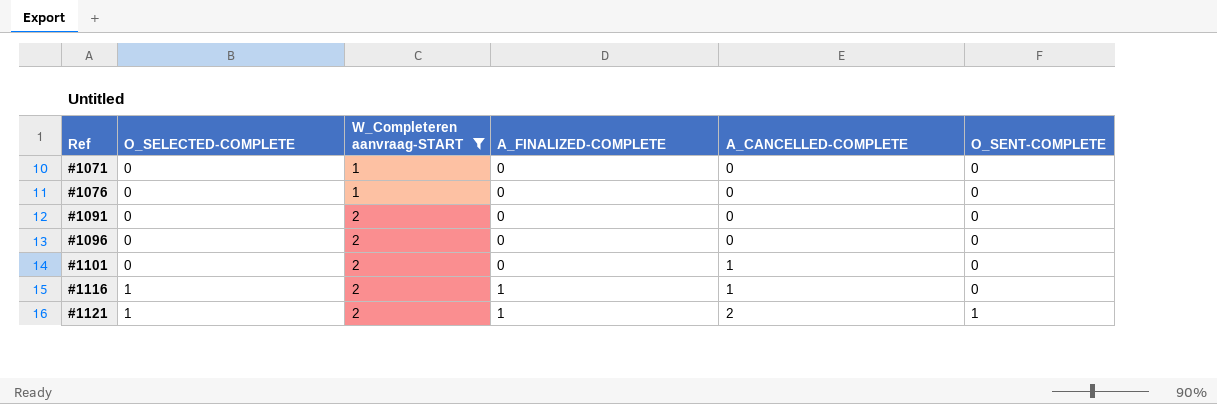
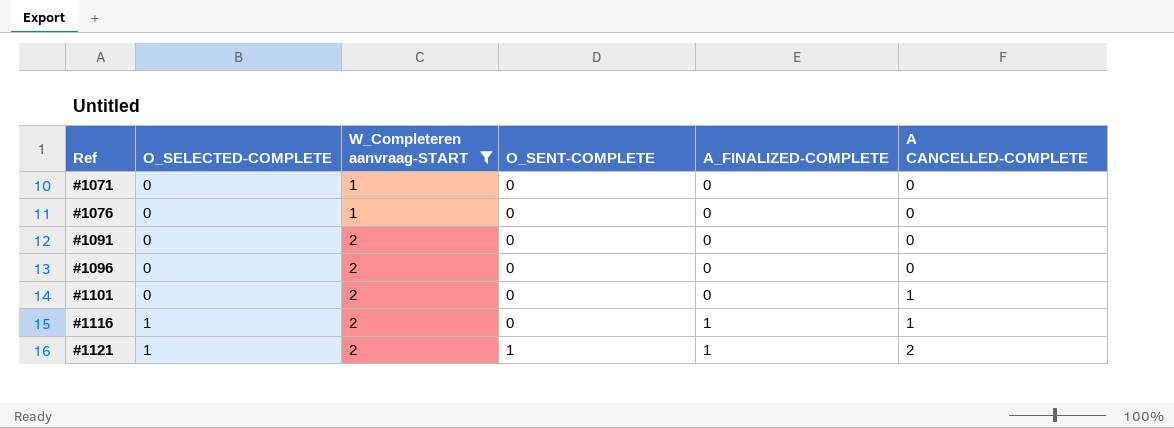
column O_SENT-COMPLETE | position: 6 -> 4
column name: A_CANCELLED-COMPLETE -> A CANCELLED-COMPLETE

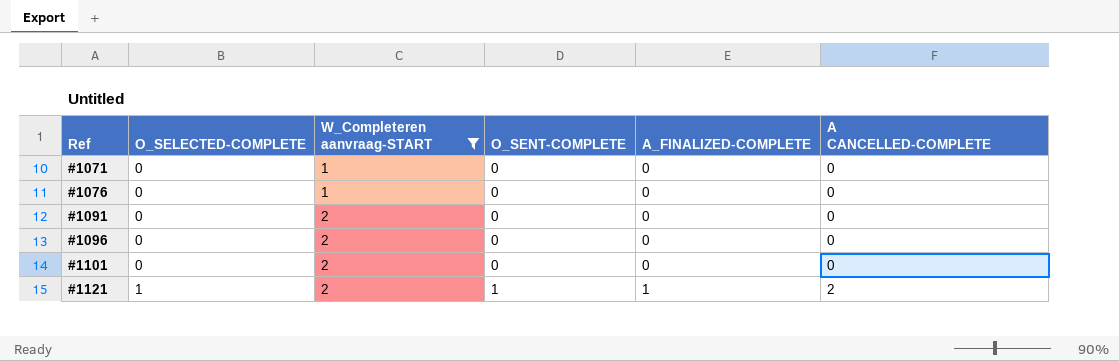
row #1116: 1 | 2 | 0 | 1 | 1 -> none
#1101 | A CANCELLED-COMPLETE: 1 -> 0

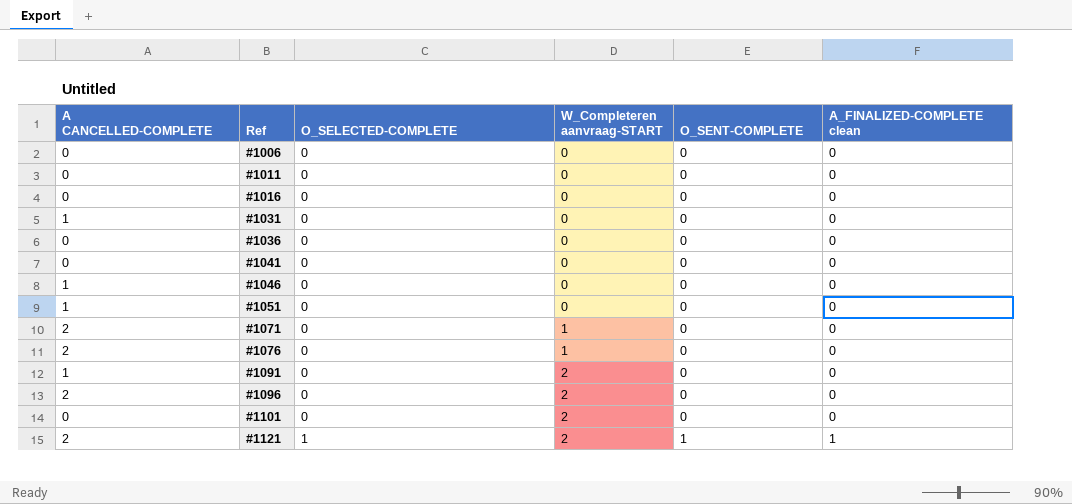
filter: W_Completeren aanvraag-START != 0 -> none
column A CANCELLED-COMPLETE | position: 6 -> 1
column name: A_FINALIZED-COMPLETE -> A_FINALIZED-COMPLETE clean
#1071 | A CANCELLED-COMPLETE: 0 -> 2
#1076 | A CANCELLED-COMPLETE: 0 -> 2
#1091 | A CANCELLED-COMPLETE: 0 -> 1
#1096 | A CANCELLED-COMPLETE: 0 -> 2

